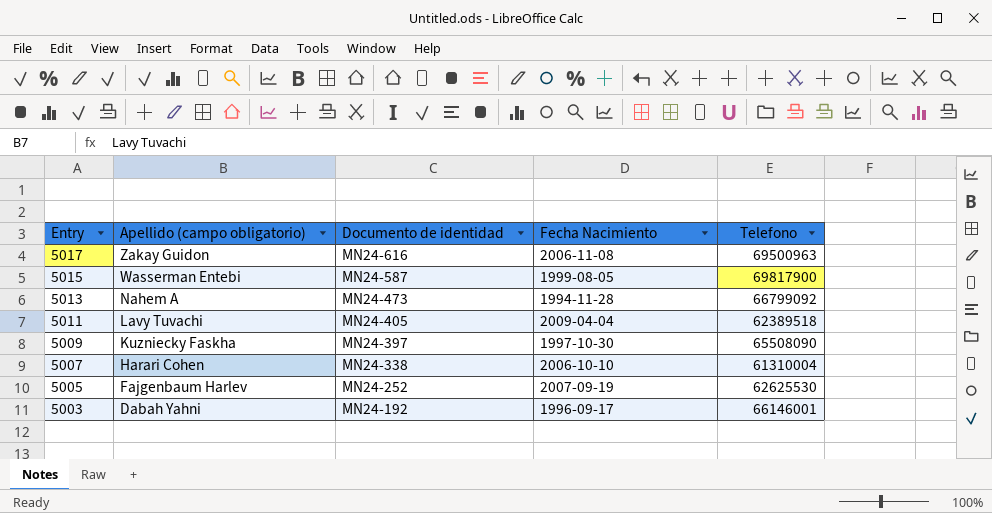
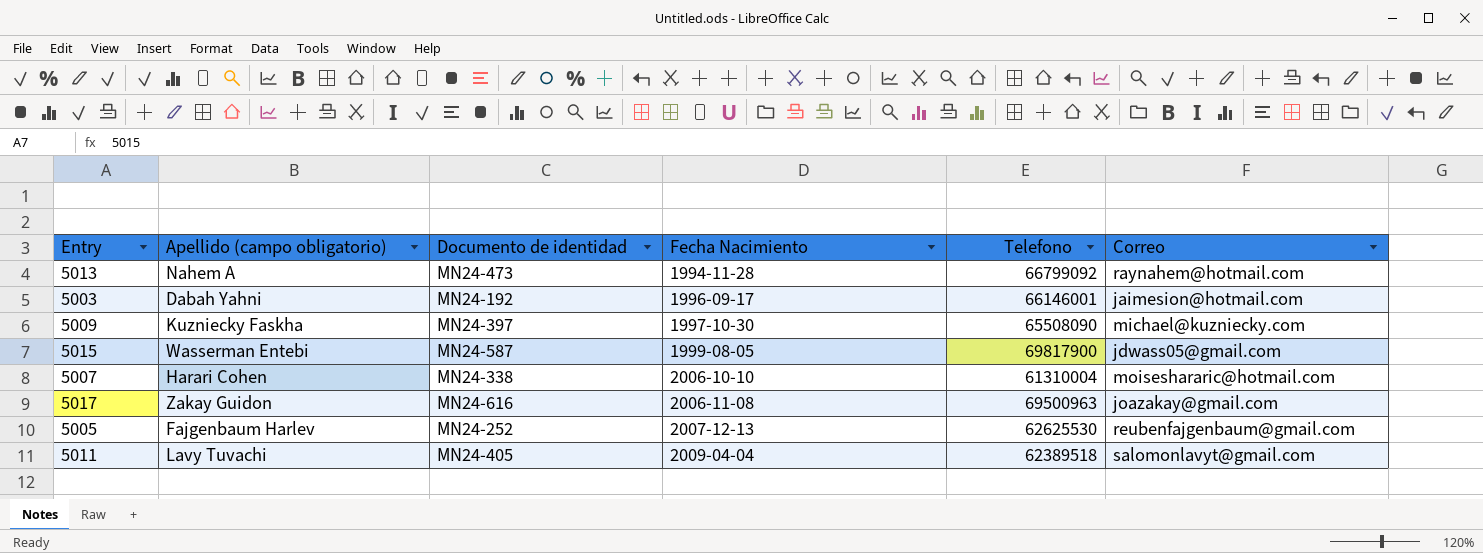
row order: Entry descending -> Fecha Nacimiento ascending
column Correo | position: none -> 6
5005 | Fecha Nacimiento: 2007-09-19 -> 2007-12-13

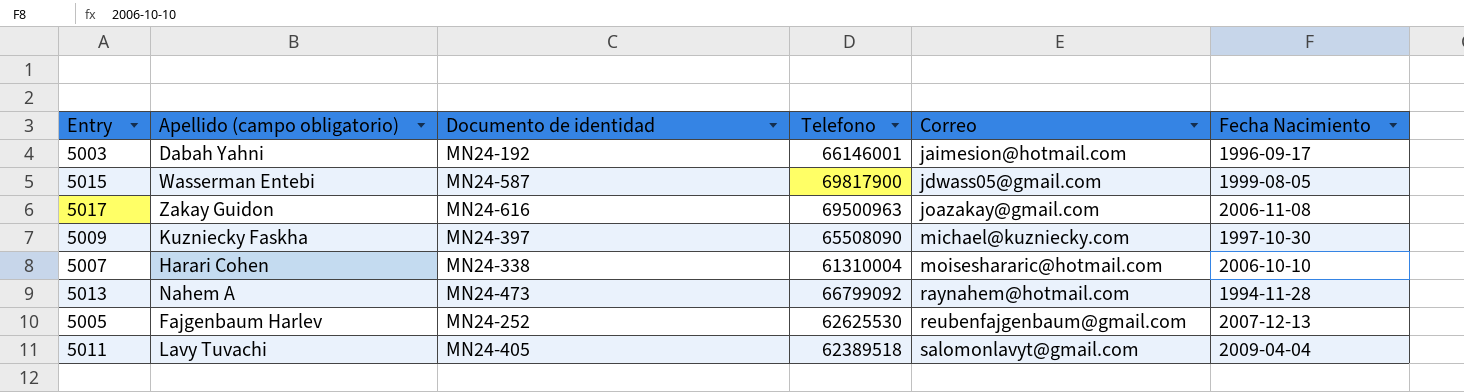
row order: Fecha Nacimiento ascending -> Correo ascending
column Fecha Nacimiento | position: 4 -> 6

